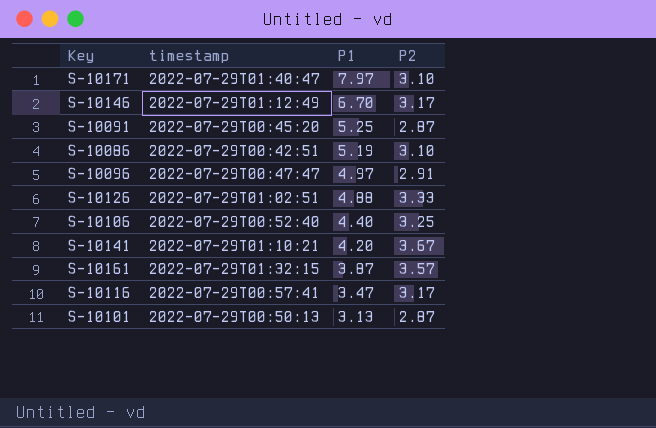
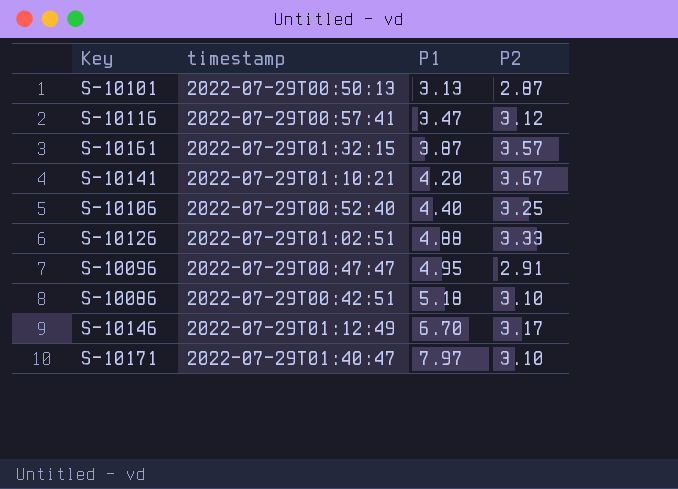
row order: P1 descending -> P1 ascending
row S-10091: 2022-07-29T00:45:20 | 5.25 | 2.87 -> none
S-10116 | P2: 3.17 -> 3.12
S-10096 | P1: 4.97 -> 4.95
S-10086 | P1: 5.19 -> 5.18

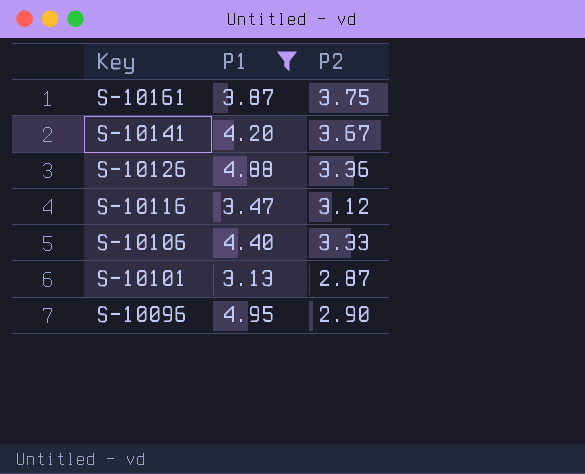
filter: none -> P1 <= 4.95
row order: P1 ascending -> Key descending
column timestamp | position: 2 -> none
S-10161 | P2: 3.57 -> 3.75
S-10126 | P2: 3.33 -> 3.36
S-10106 | P2: 3.25 -> 3.33
S-10096 | P2: 2.91 -> 2.90

